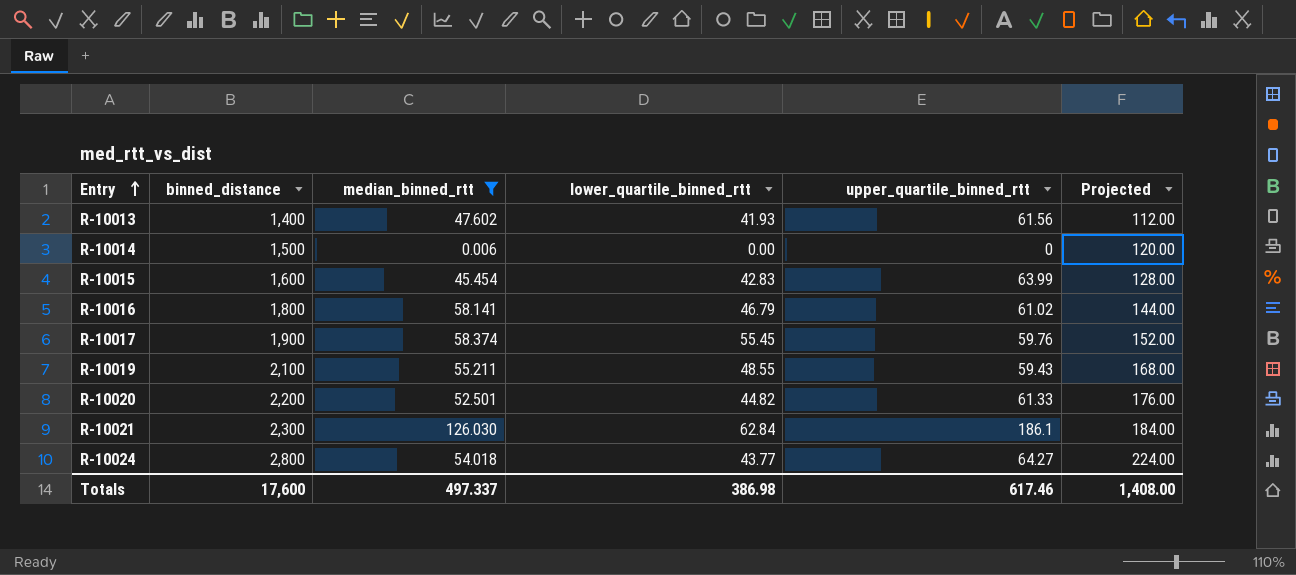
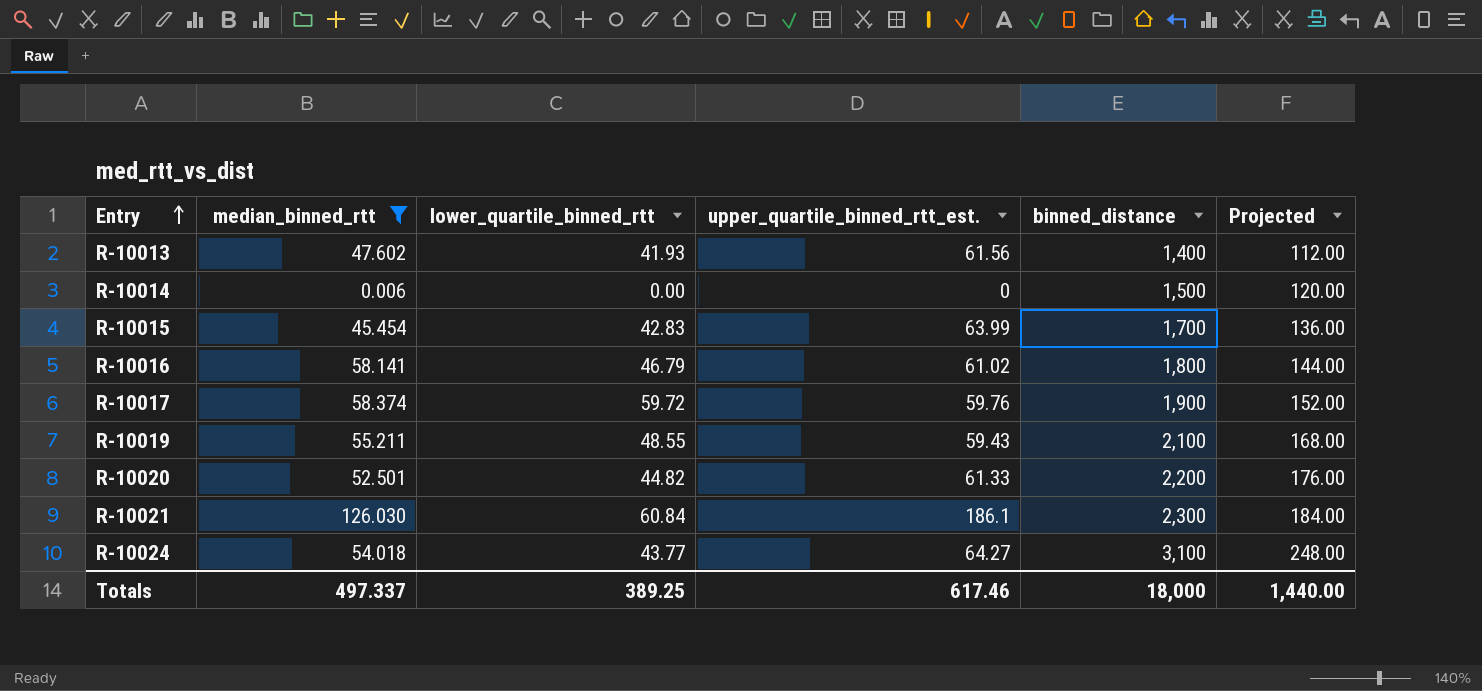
column name: upper_quartile_binned_rtt -> upper_quartile_binned_rtt_est.
column binned_distance | position: 2 -> 5
R-10015 | binned_distance: 1,600 -> 1,700
R-10015 | Projected: 128.00 -> 136.00
R-10017 | lower_quartile_binned_rtt: 55.45 -> 59.72
R-10021 | lower_quartile_binned_rtt: 62.84 -> 60.84
R-10024 | binned_distance: 2,800 -> 3,100
R-10024 | Projected: 224.00 -> 248.00
Totals | lower_quartile_binned_rtt: 386.98 -> 389.25
Totals | binned_distance: 17,600 -> 18,000
Totals | Projected: 1,408.00 -> 1,440.00

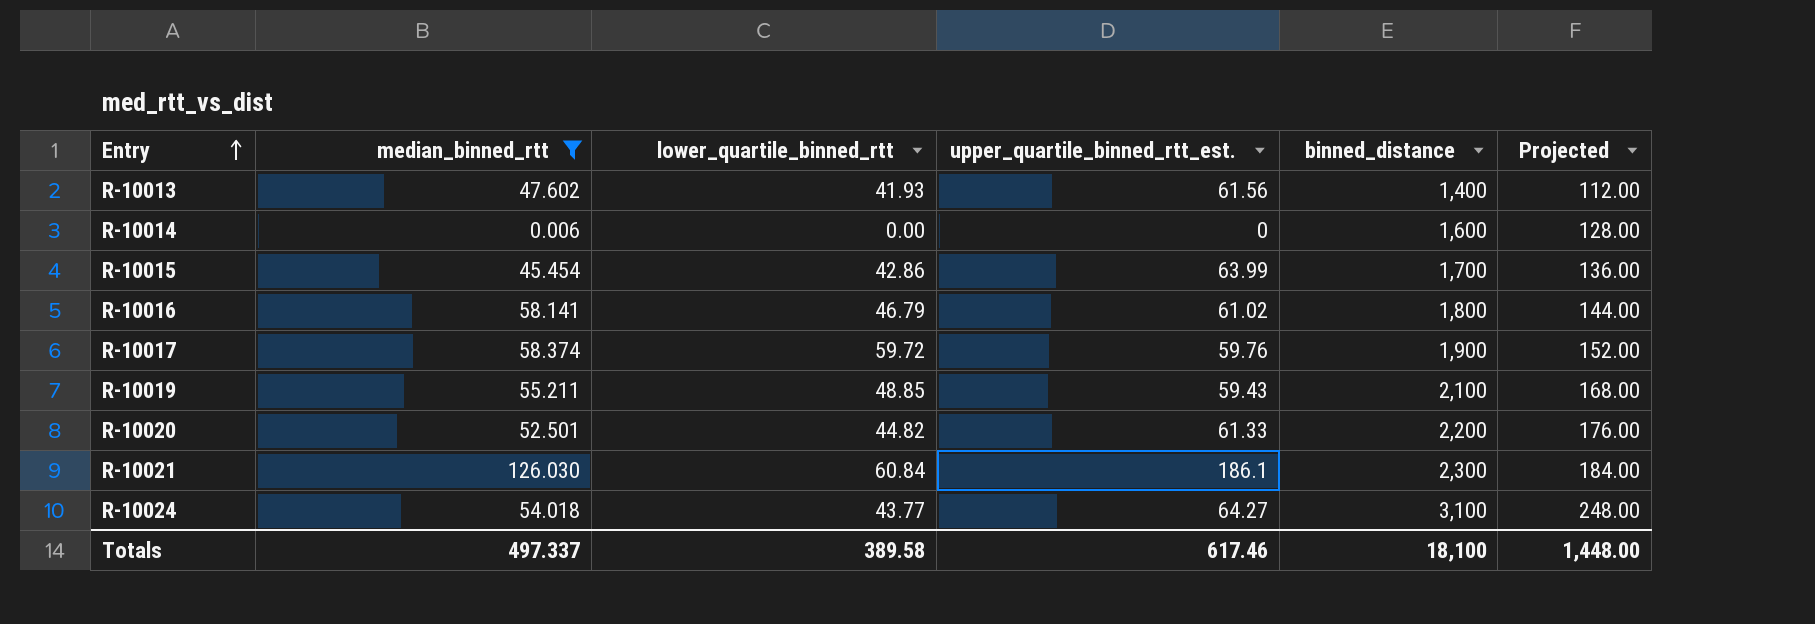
R-10014 | binned_distance: 1,500 -> 1,600
R-10014 | Projected: 120.00 -> 128.00
R-10015 | lower_quartile_binned_rtt: 42.83 -> 42.86
R-10019 | lower_quartile_binned_rtt: 48.55 -> 48.85
Totals | lower_quartile_binned_rtt: 389.25 -> 389.58
Totals | binned_distance: 18,000 -> 18,100
Totals | Projected: 1,440.00 -> 1,448.00

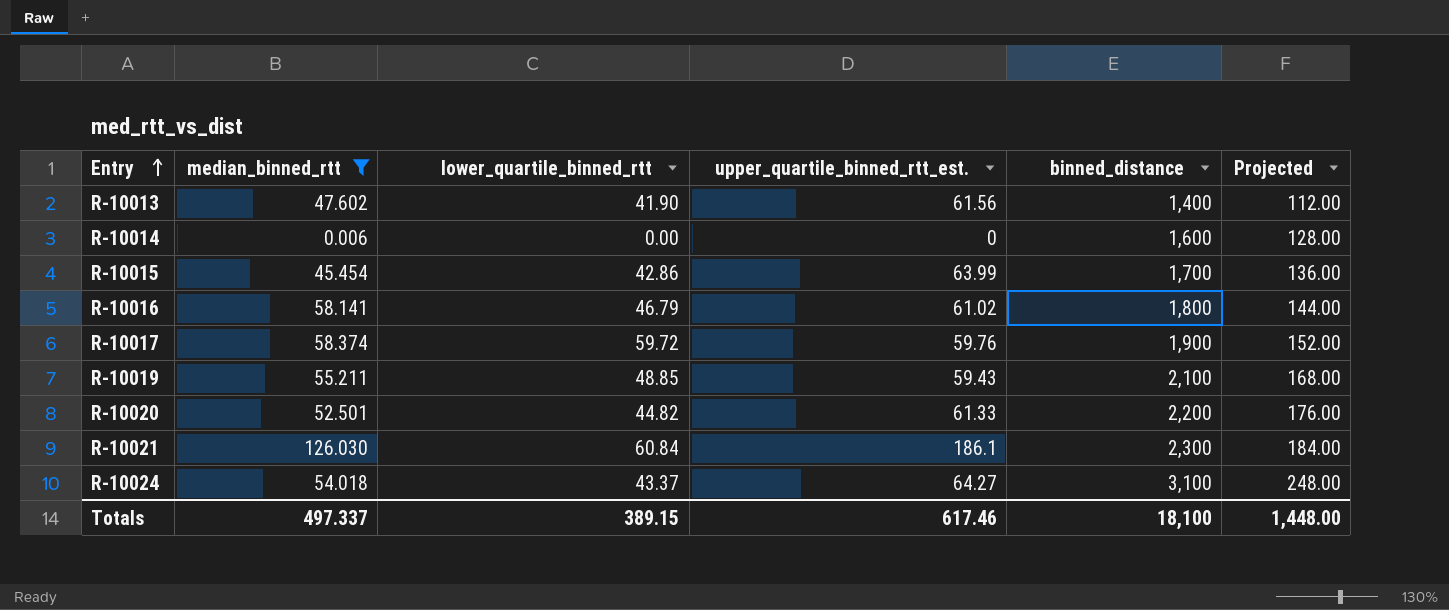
R-10013 | lower_quartile_binned_rtt: 41.93 -> 41.90
R-10024 | lower_quartile_binned_rtt: 43.77 -> 43.37
Totals | lower_quartile_binned_rtt: 389.58 -> 389.15

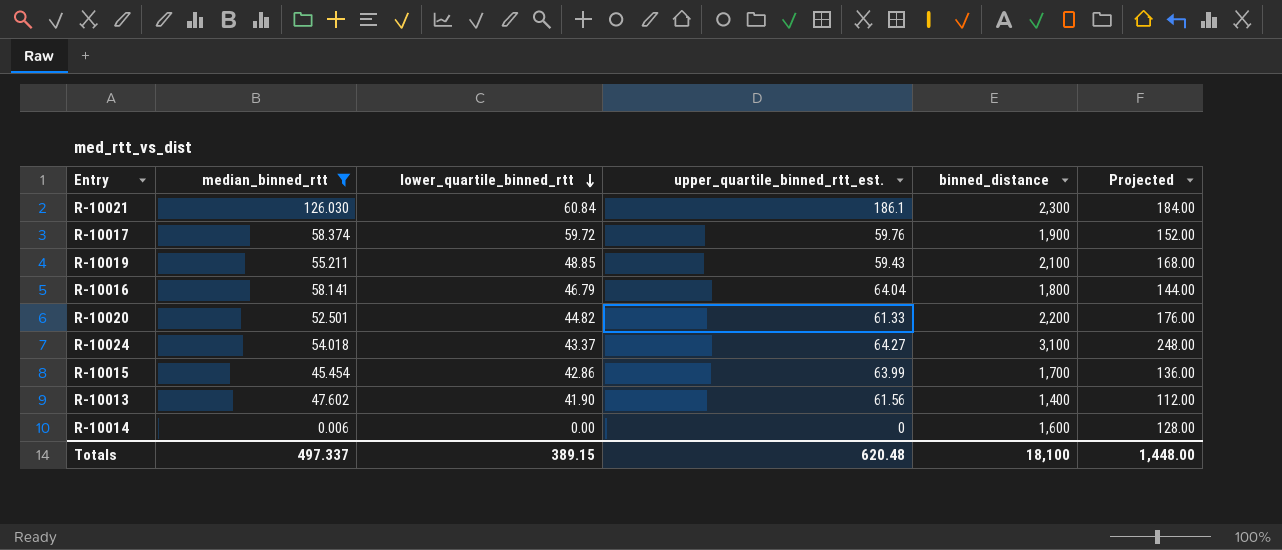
row order: Entry ascending -> lower_quartile_binned_rtt descending
R-10016 | upper_quartile_binned_rtt_est.: 61.02 -> 64.04
Totals | upper_quartile_binned_rtt_est.: 617.46 -> 620.48

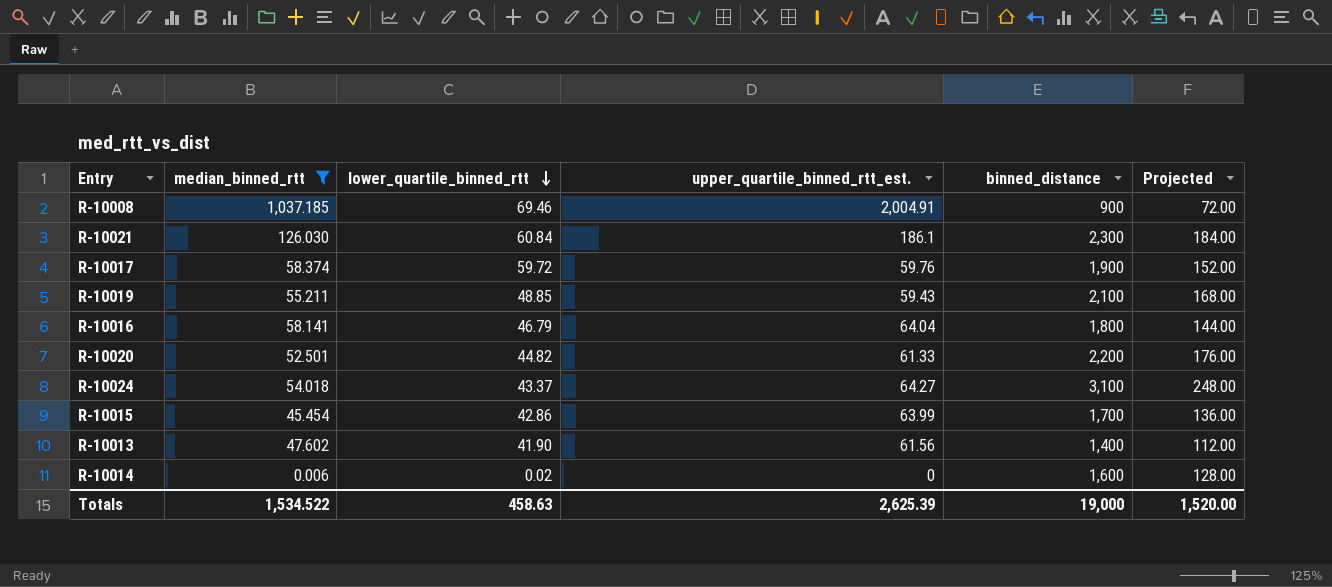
row R-10008: none -> 1,037.185 | 69.46 | 2,004.91 | 900 | 72.00
R-10014 | lower_quartile_binned_rtt: 0.00 -> 0.02
Totals | median_binned_rtt: 497.337 -> 1,534.522
Totals | lower_quartile_binned_rtt: 389.15 -> 458.63
Totals | upper_quartile_binned_rtt_est.: 620.48 -> 2,625.39
Totals | binned_distance: 18,100 -> 19,000
Totals | Projected: 1,448.00 -> 1,520.00

